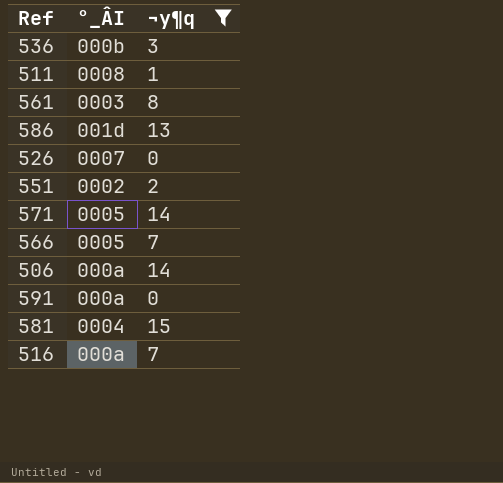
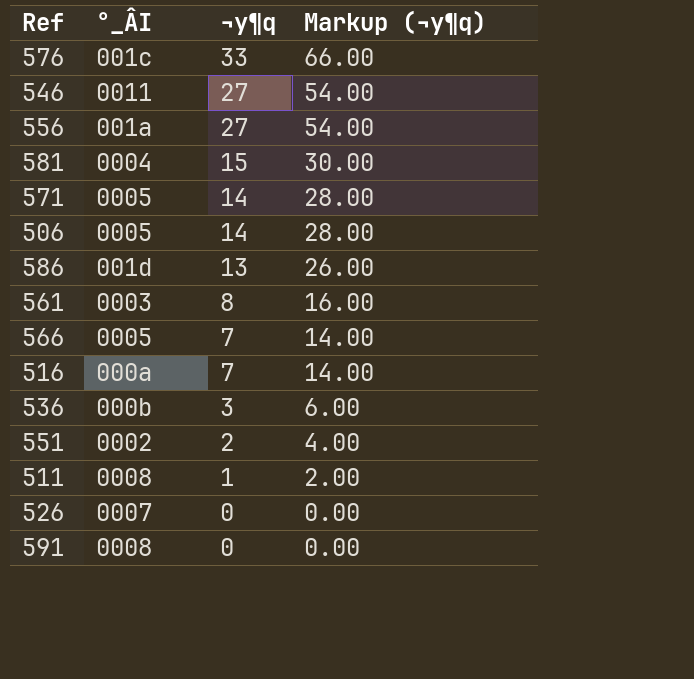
filter: ¬y¶q <= 15 -> none
row order: none -> ¬y¶q descending
column Markup (¬y¶q) | formula: none -> [¬y¶q] * 2
506 | °_ÂI: 000a -> 0005
591 | °_ÂI: 000a -> 0008

